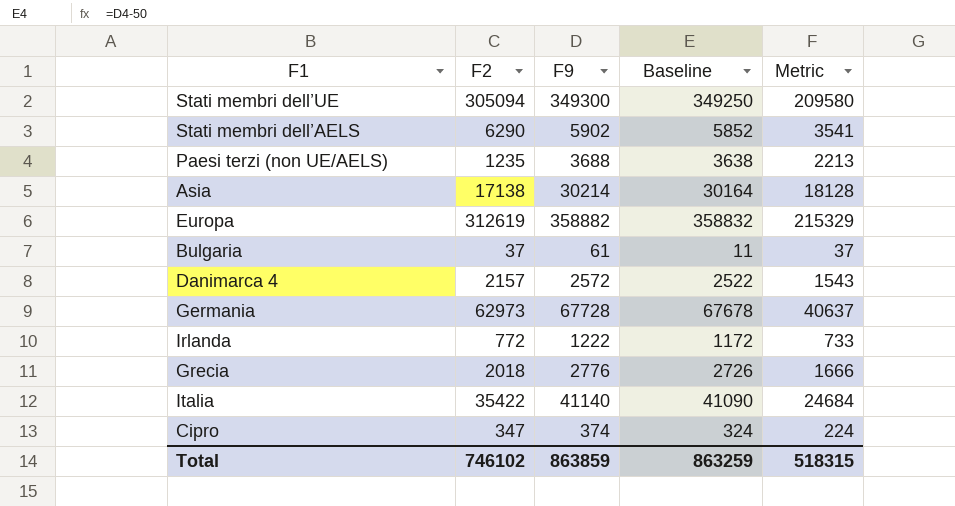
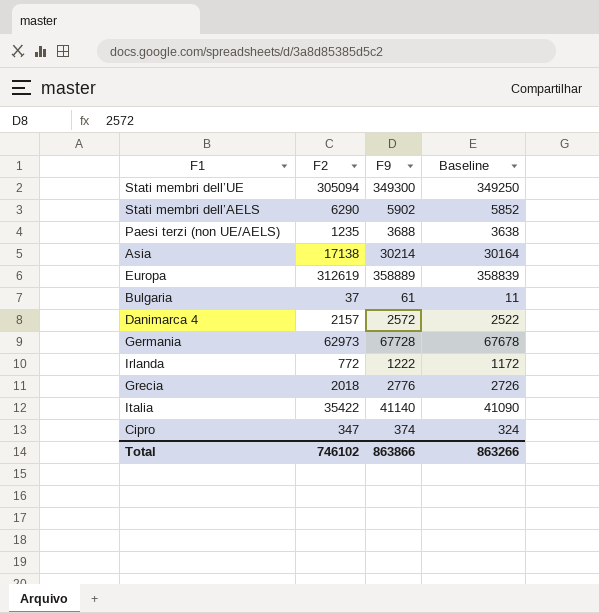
column Metric | formula: [F9] * 0.6 -> none
Europa | F9: 358882 -> 358889
Europa | Baseline: 358832 -> 358839
Total | F9: 863859 -> 863866
Total | Baseline: 863259 -> 863266

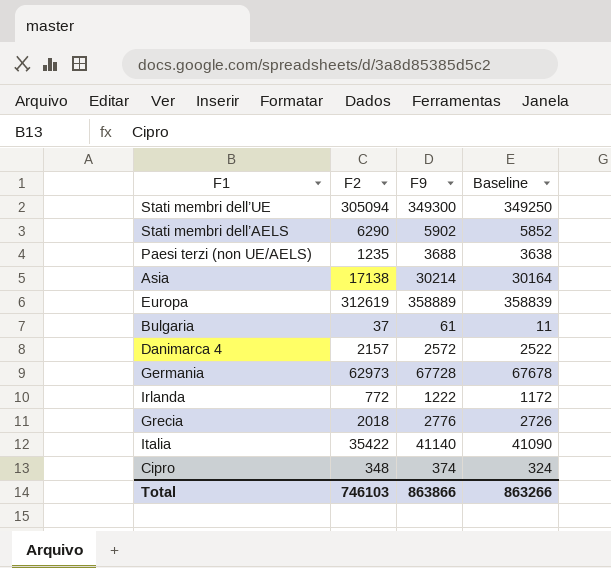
Cipro | F2: 347 -> 348
Total | F2: 746102 -> 746103

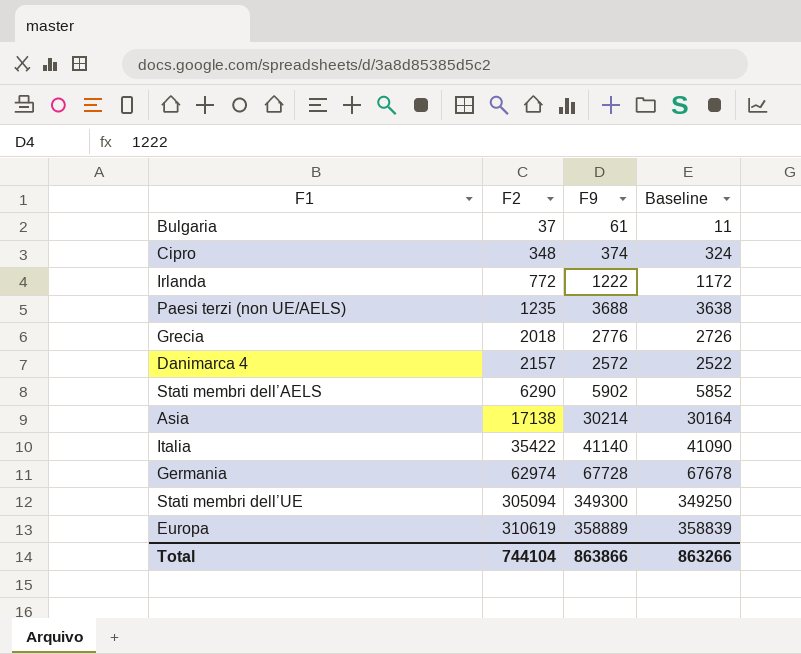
row order: none -> F2 ascending
Germania | F2: 62973 -> 62974
Europa | F2: 312619 -> 310619
Total | F2: 746103 -> 744104

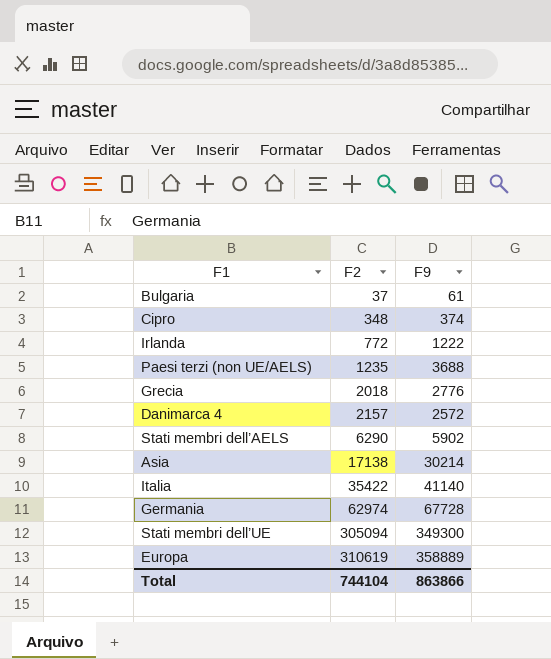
column Baseline | formula: [F9] - 50 -> none

